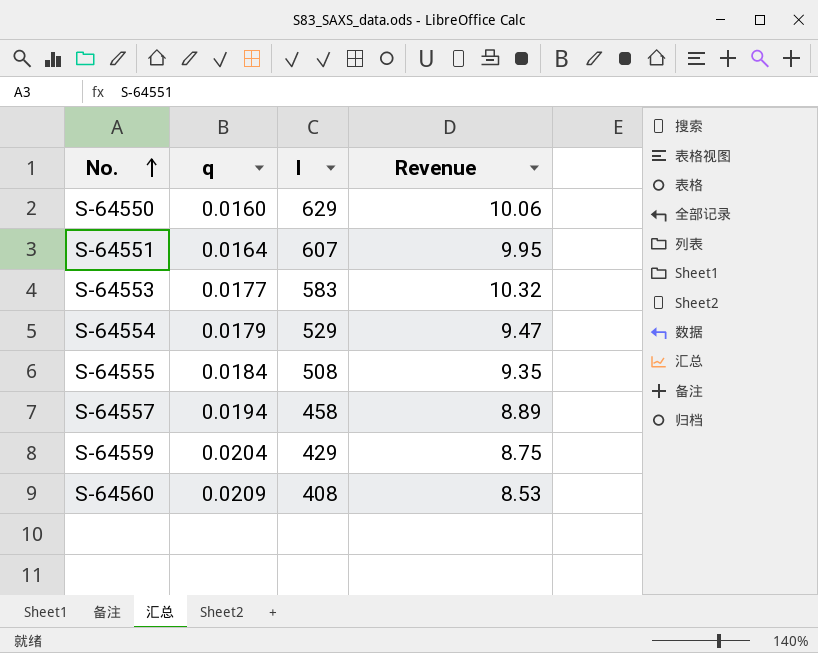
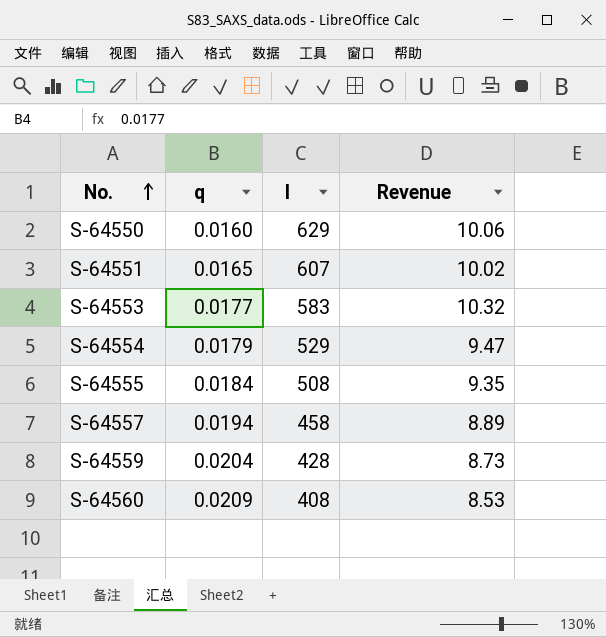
S-64551 | q: 0.0164 -> 0.0165
S-64551 | Revenue: 9.95 -> 10.02
S-64559 | I: 429 -> 428
S-64559 | Revenue: 8.75 -> 8.73

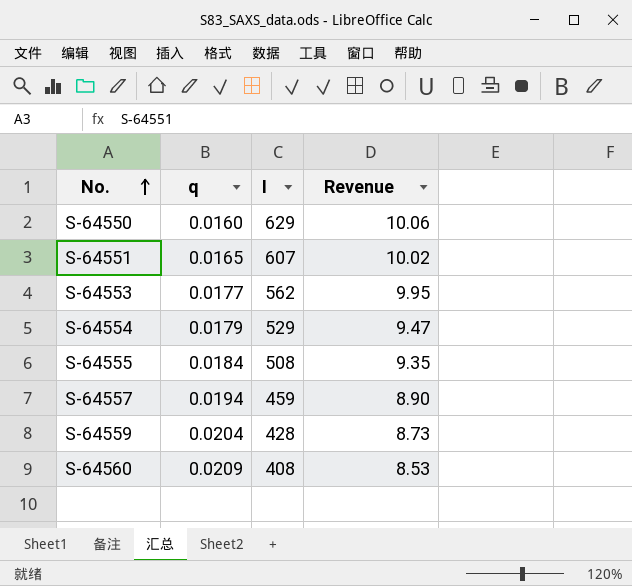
S-64553 | I: 583 -> 562
S-64553 | Revenue: 10.32 -> 9.95
S-64557 | I: 458 -> 459
S-64557 | Revenue: 8.89 -> 8.90

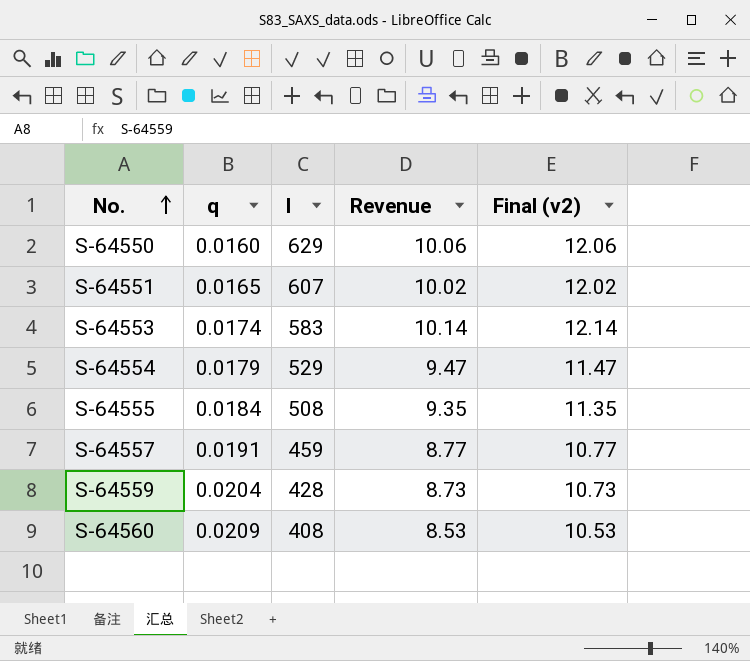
column Final (v2) | formula: none -> [Revenue] + 2
S-64553 | q: 0.0177 -> 0.0174
S-64553 | I: 562 -> 583
S-64553 | Revenue: 9.95 -> 10.14
S-64557 | q: 0.0194 -> 0.0191
S-64557 | Revenue: 8.90 -> 8.77

